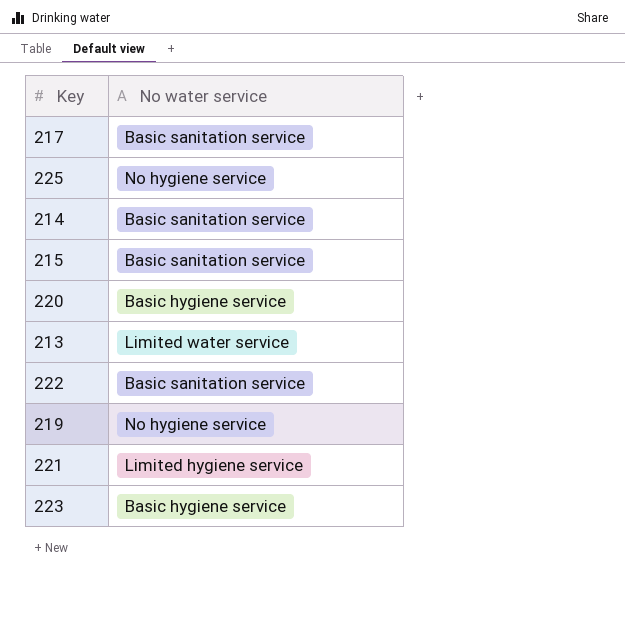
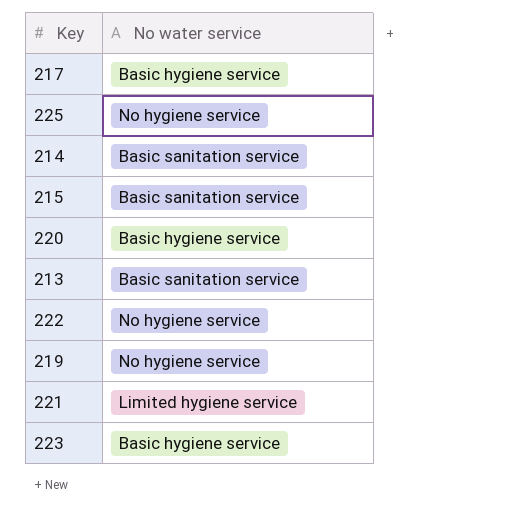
217 | No water service: Basic sanitation service -> Basic hygiene service
213 | No water service: Limited water service -> Basic sanitation service
222 | No water service: Basic sanitation service -> No hygiene service

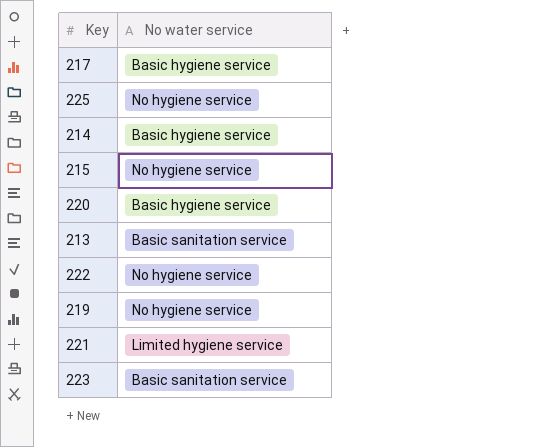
214 | No water service: Basic sanitation service -> Basic hygiene service
215 | No water service: Basic sanitation service -> No hygiene service
223 | No water service: Basic hygiene service -> Basic sanitation service

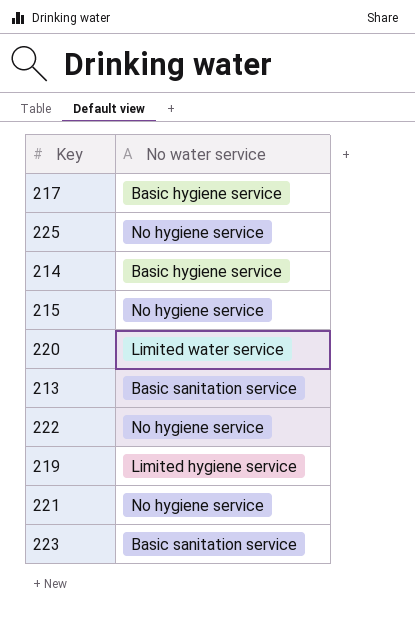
220 | No water service: Basic hygiene service -> Limited water service
219 | No water service: No hygiene service -> Limited hygiene service
221 | No water service: Limited hygiene service -> No hygiene service

